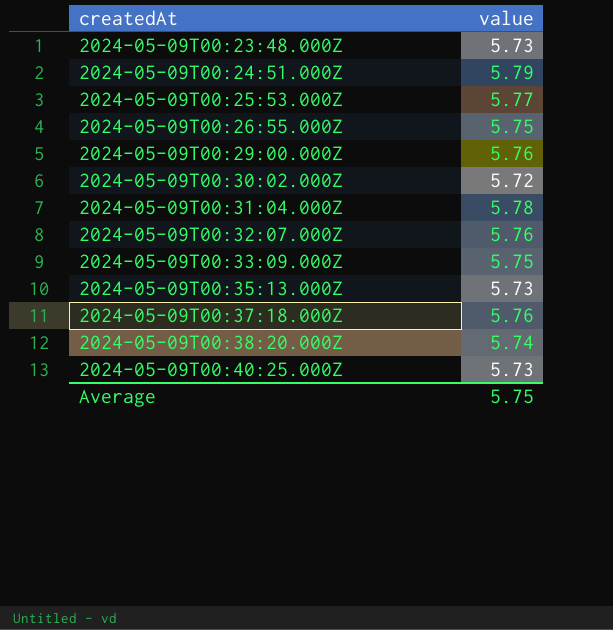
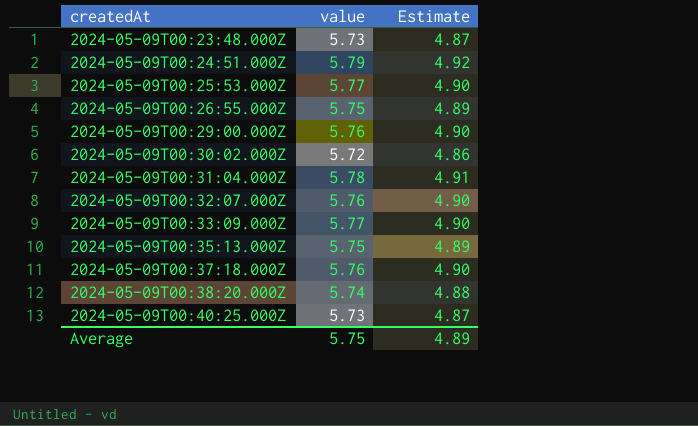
column Estimate | formula: none -> [value] * 0.85
2024-05-09T00:33:09.000Z | value: 5.75 -> 5.77
2024-05-09T00:35:13.000Z | value: 5.73 -> 5.75

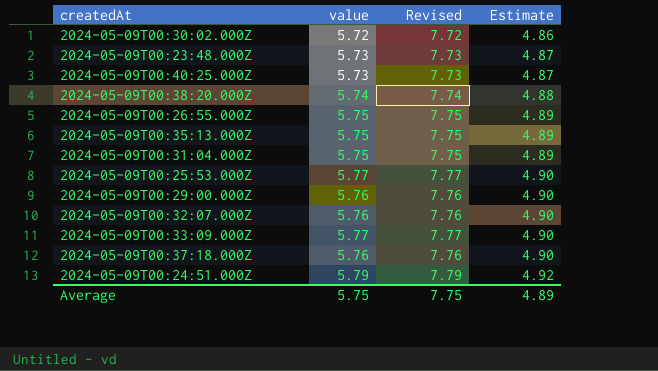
row order: createdAt ascending -> Estimate ascending
column Revised | formula: none -> [value] + 2
2024-05-09T00:31:04.000Z | value: 5.78 -> 5.75
2024-05-09T00:31:04.000Z | Estimate: 4.91 -> 4.89

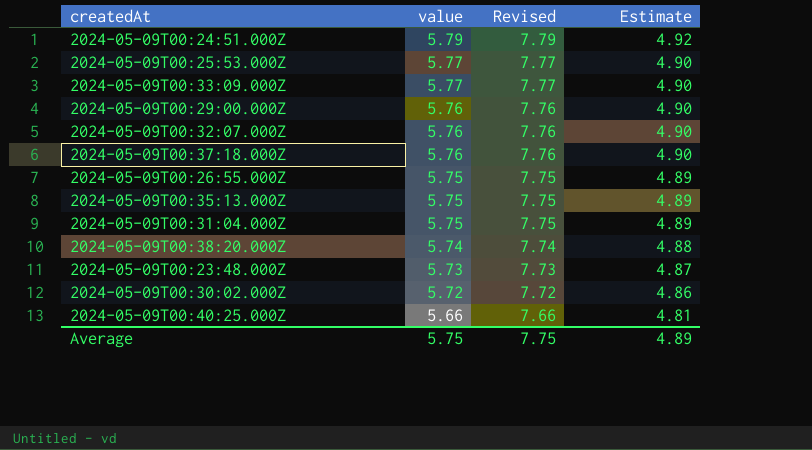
row order: Estimate ascending -> value descending
2024-05-09T00:40:25.000Z | value: 5.73 -> 5.66
2024-05-09T00:40:25.000Z | Revised: 7.73 -> 7.66
2024-05-09T00:40:25.000Z | Estimate: 4.87 -> 4.81

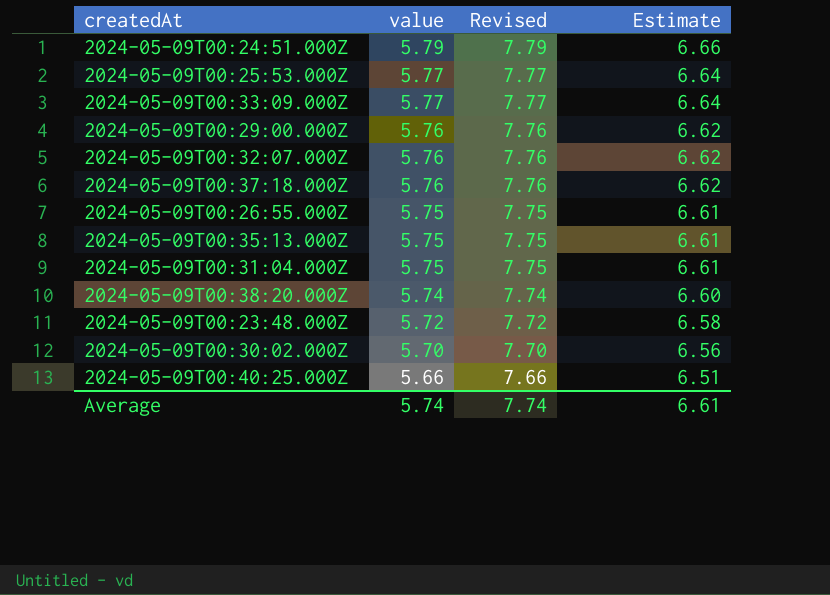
column Estimate | formula: [value] * 0.85 -> [value] * 1.15
2024-05-09T00:23:48.000Z | value: 5.73 -> 5.72
2024-05-09T00:23:48.000Z | Revised: 7.73 -> 7.72
2024-05-09T00:30:02.000Z | value: 5.72 -> 5.70
2024-05-09T00:30:02.000Z | Revised: 7.72 -> 7.70
Average | value: 5.75 -> 5.74
Average | Revised: 7.75 -> 7.74
Average | Estimate: 4.89 -> 6.61

